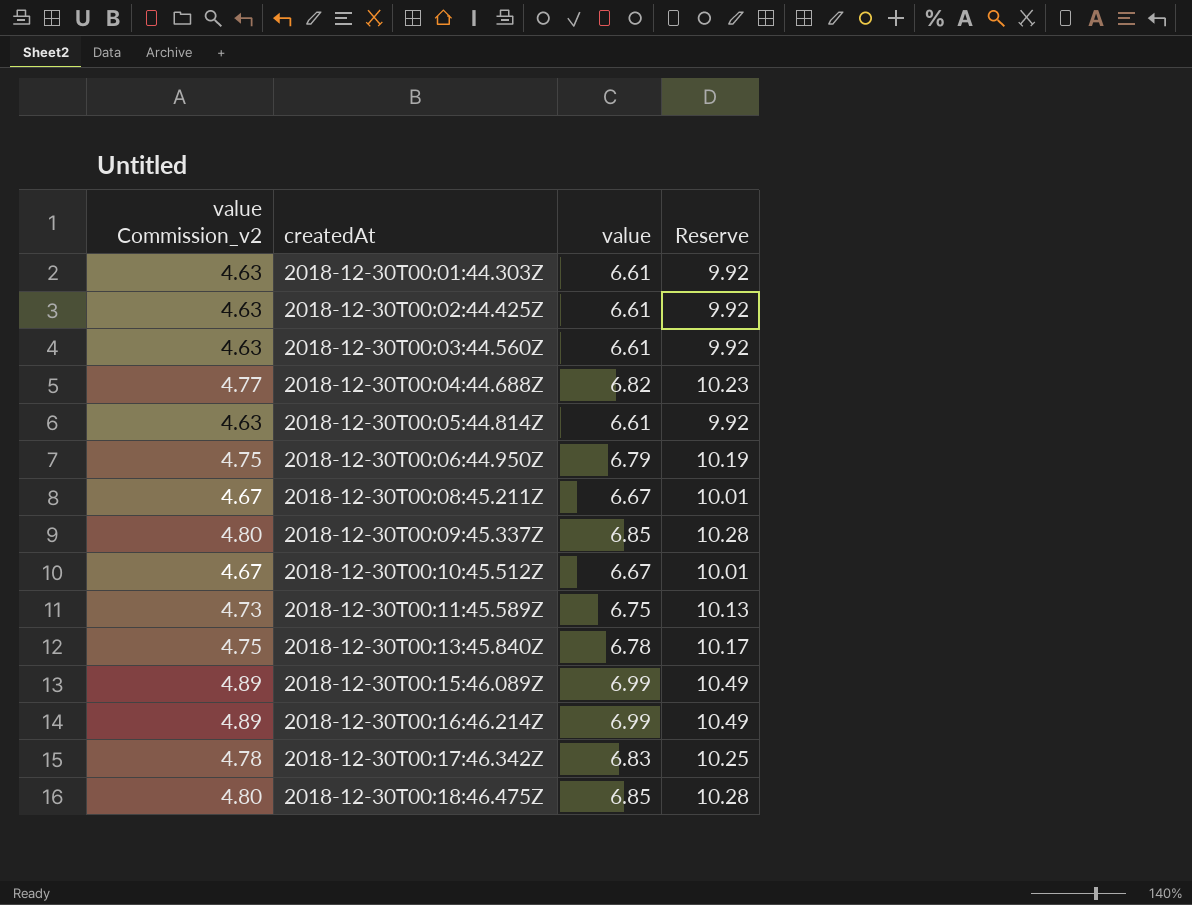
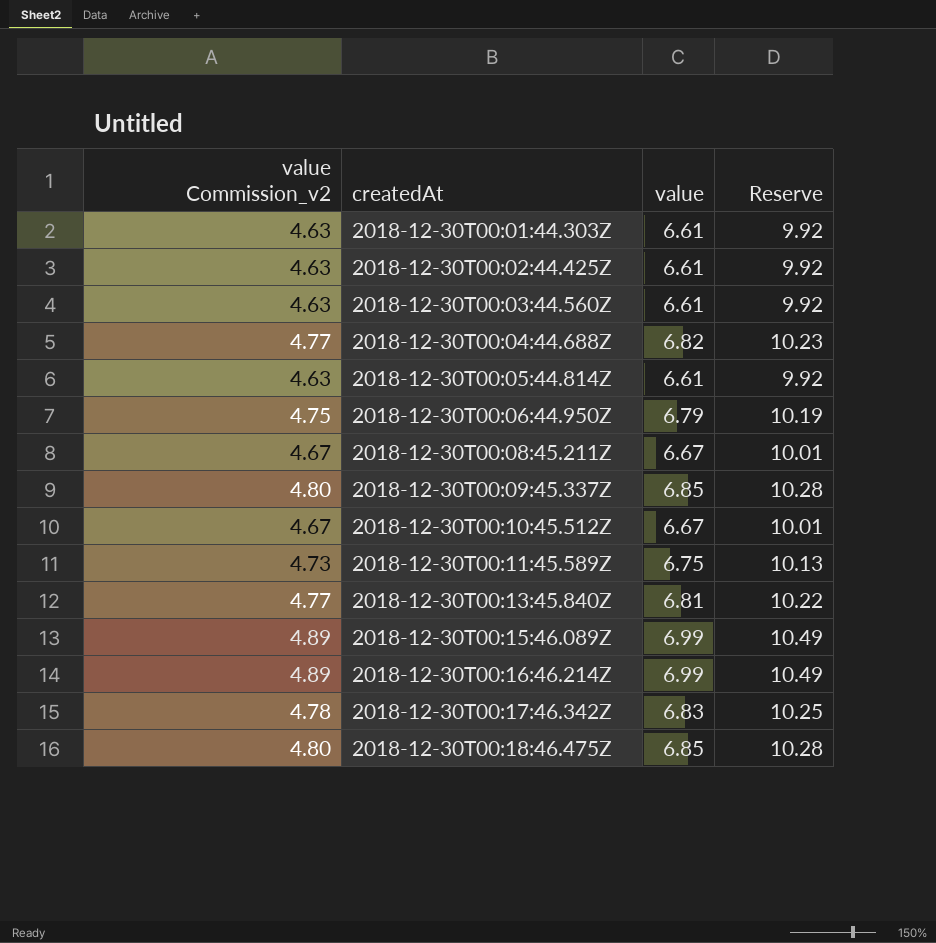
2018-12-30T00:13:45.840Z | value Commission_v2: 4.75 -> 4.77
2018-12-30T00:13:45.840Z | value: 6.78 -> 6.81
2018-12-30T00:13:45.840Z | Reserve: 10.17 -> 10.22

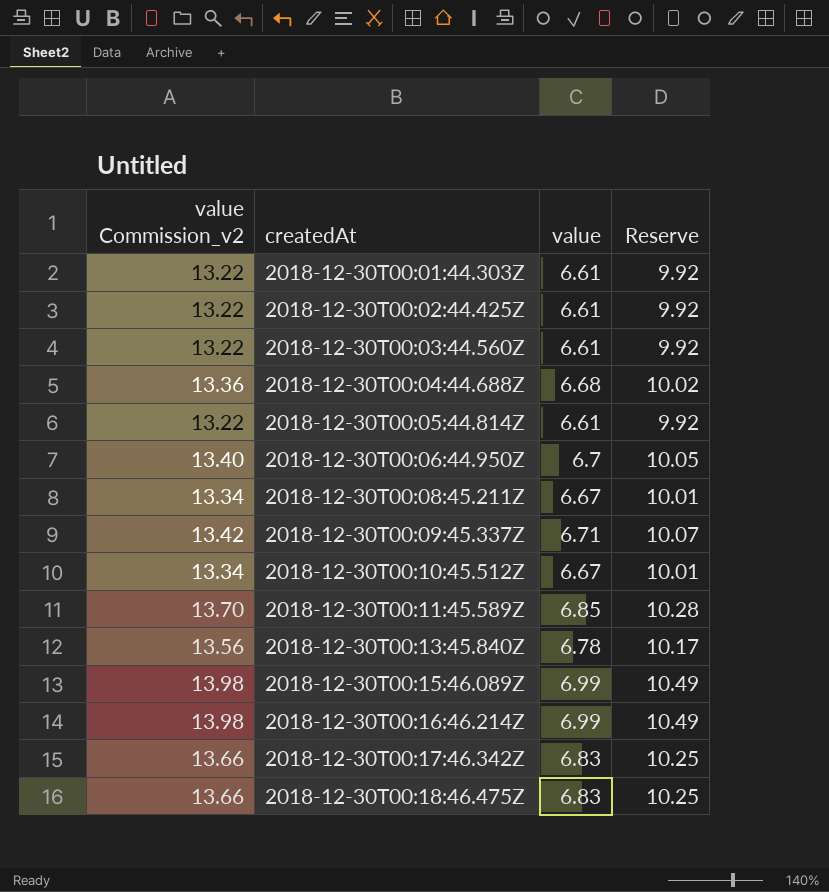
column value Commission_v2 | formula: [value] * 0.7 -> [value] * 2
2018-12-30T00:04:44.688Z | value: 6.82 -> 6.68
2018-12-30T00:04:44.688Z | Reserve: 10.23 -> 10.02
2018-12-30T00:06:44.950Z | value: 6.79 -> 6.7
2018-12-30T00:06:44.950Z | Reserve: 10.19 -> 10.05
2018-12-30T00:09:45.337Z | value: 6.85 -> 6.71
2018-12-30T00:09:45.337Z | Reserve: 10.28 -> 10.07
2018-12-30T00:11:45.589Z | value: 6.75 -> 6.85
2018-12-30T00:11:45.589Z | Reserve: 10.13 -> 10.28
2018-12-30T00:13:45.840Z | value: 6.81 -> 6.78
2018-12-30T00:13:45.840Z | Reserve: 10.22 -> 10.17
2018-12-30T00:18:46.475Z | value: 6.85 -> 6.83
2018-12-30T00:18:46.475Z | Reserve: 10.28 -> 10.25

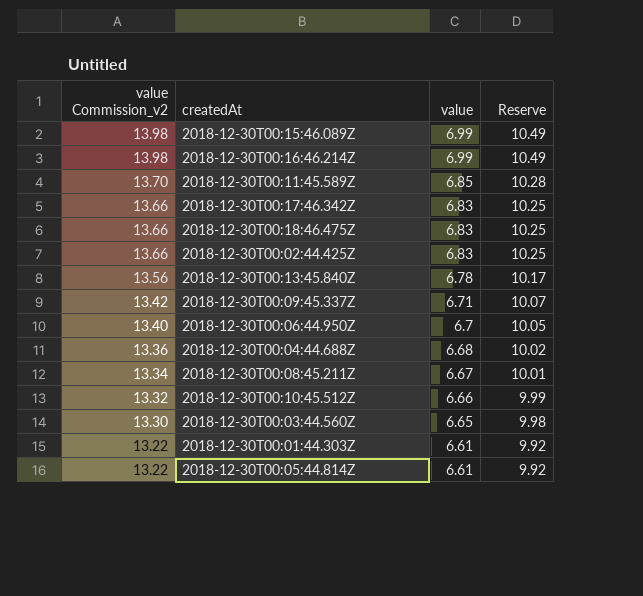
row order: createdAt ascending -> value Commission_v2 descending
2018-12-30T00:02:44.425Z | value Commission_v2: 13.22 -> 13.66
2018-12-30T00:02:44.425Z | value: 6.61 -> 6.83
2018-12-30T00:02:44.425Z | Reserve: 9.92 -> 10.25
2018-12-30T00:10:45.512Z | value Commission_v2: 13.34 -> 13.32
2018-12-30T00:10:45.512Z | value: 6.67 -> 6.66
2018-12-30T00:10:45.512Z | Reserve: 10.01 -> 9.99
2018-12-30T00:03:44.560Z | value Commission_v2: 13.22 -> 13.30
2018-12-30T00:03:44.560Z | value: 6.61 -> 6.65
2018-12-30T00:03:44.560Z | Reserve: 9.92 -> 9.98

